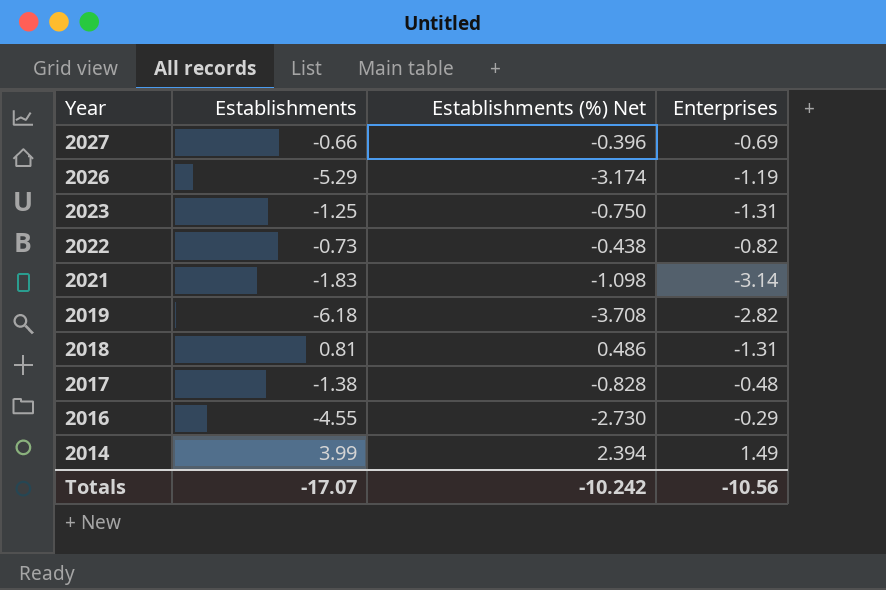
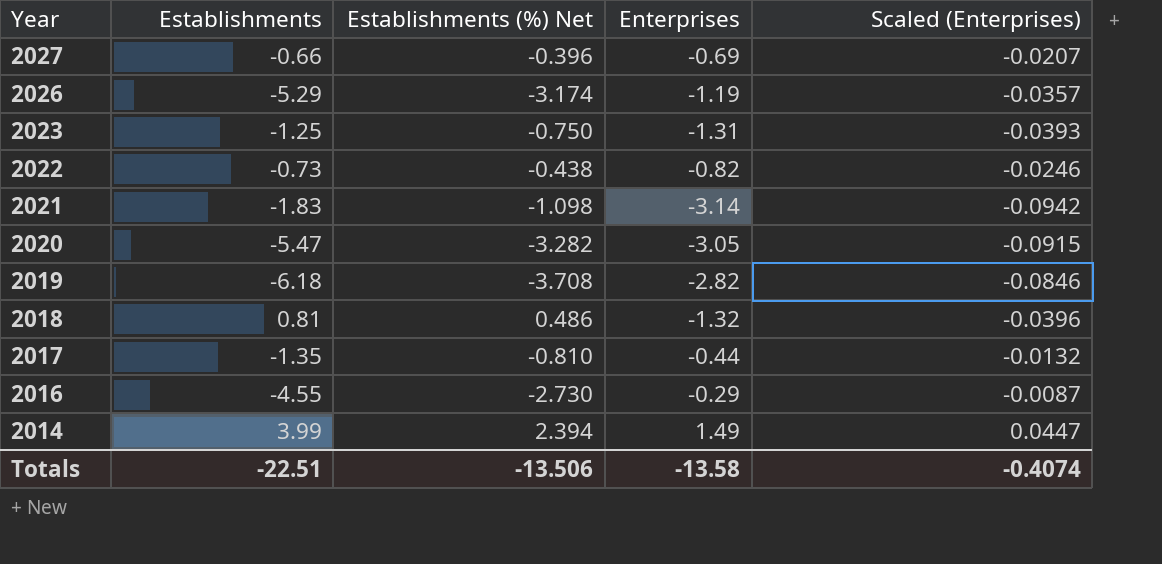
column Scaled (Enterprises) | formula: none -> [Enterprises] * 0.03
row 2020: none -> -5.47 | -3.282 | -3.05 | -0.0915
2018 | Enterprises: -1.31 -> -1.32
2017 | Establishments: -1.38 -> -1.35
2017 | Establishments (%) Net: -0.828 -> -0.810
2017 | Enterprises: -0.48 -> -0.44
Totals | Establishments: -17.07 -> -22.51
Totals | Establishments (%) Net: -10.242 -> -13.506
Totals | Enterprises: -10.56 -> -13.58

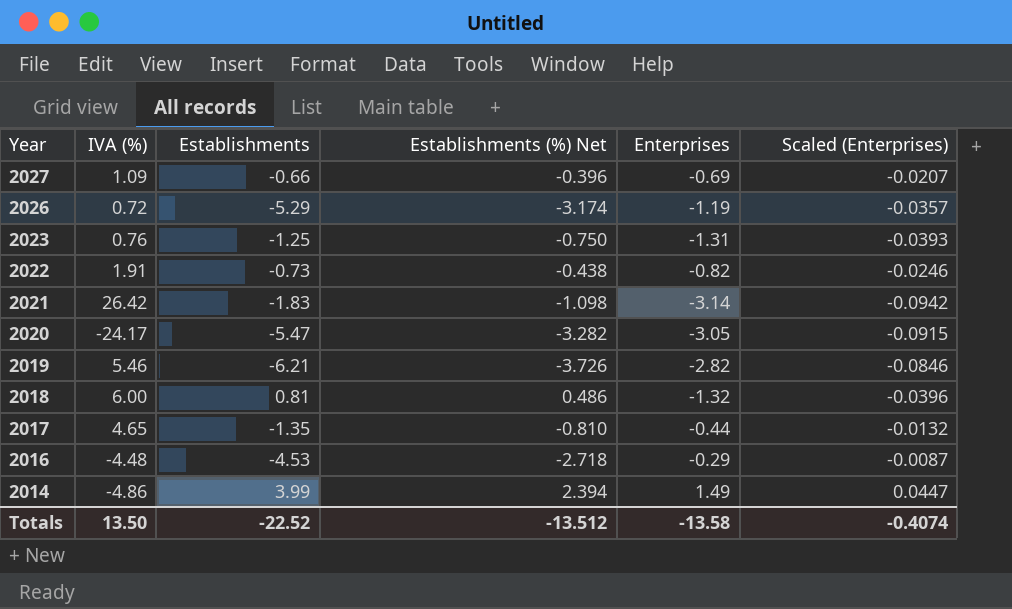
column IVA (%) | position: none -> 2
2019 | Establishments: -6.18 -> -6.21
2019 | Establishments (%) Net: -3.708 -> -3.726
2016 | Establishments: -4.55 -> -4.53
2016 | Establishments (%) Net: -2.730 -> -2.718
Totals | Establishments: -22.51 -> -22.52
Totals | Establishments (%) Net: -13.506 -> -13.512

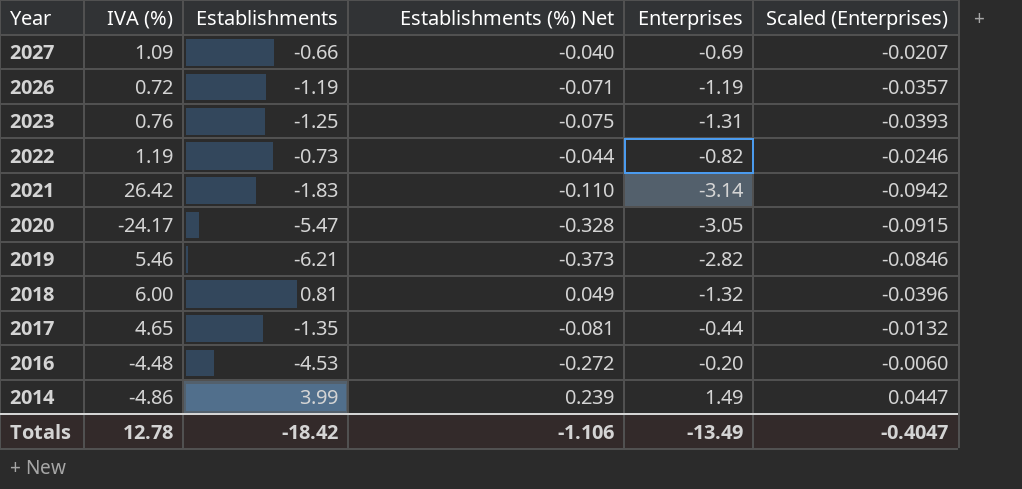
column Establishments (%) Net | formula: [Establishments] * 0.6 -> [Establishments] * 0.06
2026 | Establishments: -5.29 -> -1.19
2022 | IVA (%): 1.91 -> 1.19
2016 | Enterprises: -0.29 -> -0.20
2016 | Scaled (Enterprises): -0.0087 -> -0.0060
Totals | IVA (%): 13.50 -> 12.78
Totals | Establishments: -22.52 -> -18.42
Totals | Establishments (%) Net: -13.512 -> -1.106
Totals | Enterprises: -13.58 -> -13.49
Totals | Scaled (Enterprises): -0.4074 -> -0.4047

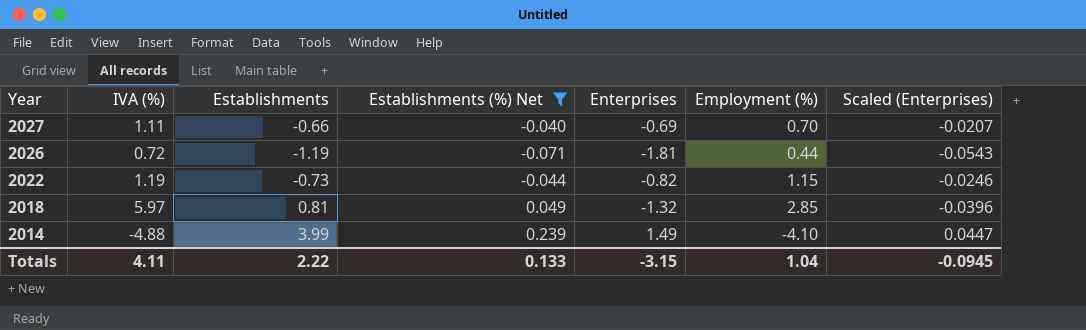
filter: none -> Establishments (%) Net >= -0.071
column Employment (%) | position: none -> 6
2027 | IVA (%): 1.09 -> 1.11
2026 | Enterprises: -1.19 -> -1.81
2026 | Scaled (Enterprises): -0.0357 -> -0.0543
2018 | IVA (%): 6.00 -> 5.97
2014 | IVA (%): -4.86 -> -4.88
Totals | IVA (%): 12.78 -> 4.11
Totals | Establishments: -18.42 -> 2.22
Totals | Establishments (%) Net: -1.106 -> 0.133
Totals | Enterprises: -13.49 -> -3.15
Totals | Scaled (Enterprises): -0.4047 -> -0.0945

